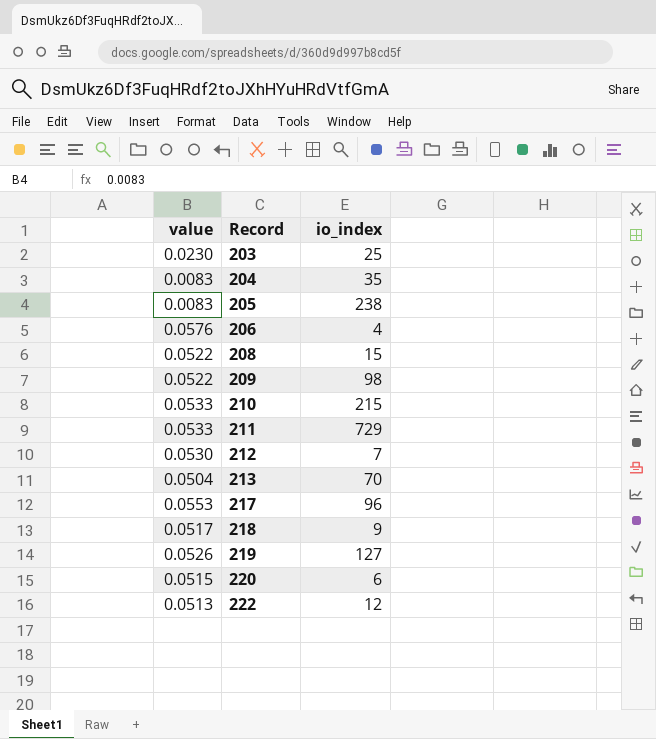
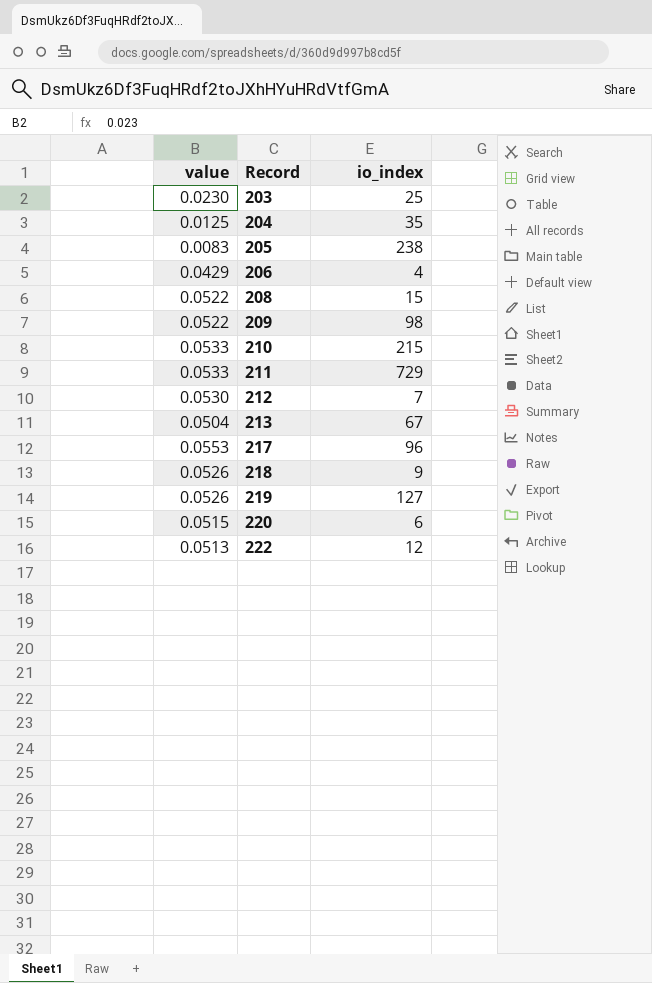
204 | value: 0.0083 -> 0.0125
206 | value: 0.0576 -> 0.0429
213 | io_index: 70 -> 67
218 | value: 0.0517 -> 0.0526

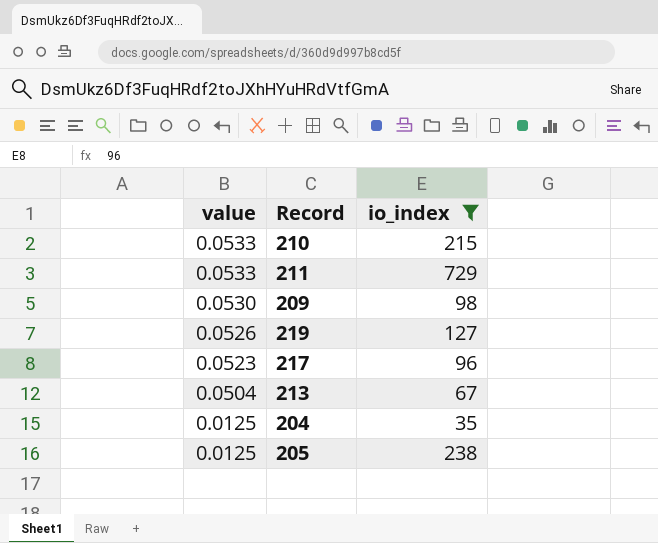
filter: none -> io_index >= 35
row order: Record ascending -> value descending
209 | value: 0.0522 -> 0.0530
217 | value: 0.0553 -> 0.0523
205 | value: 0.0083 -> 0.0125

